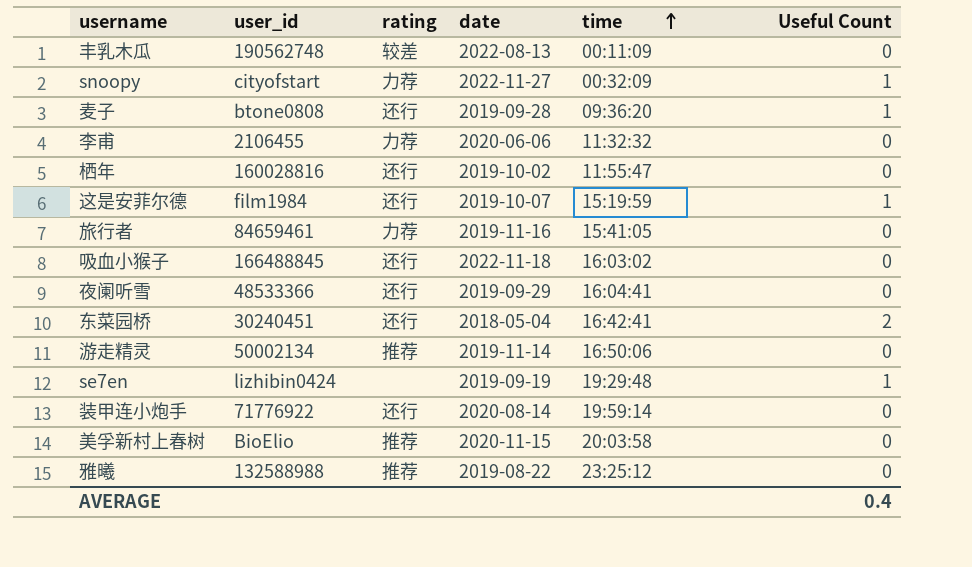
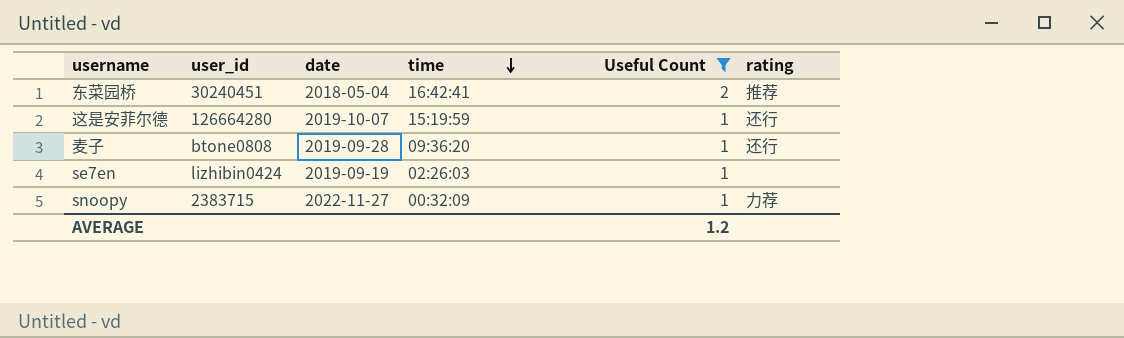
filter: none -> Useful Count != 0
row order: time ascending -> time descending
column rating | position: 3 -> 6
东菜园桥 | rating: 还行 -> 推荐
这是安菲尔德 | user_id: film1984 -> 126664280
se7en | time: 19:29:48 -> 02:26:03
snoopy | user_id: cityofstart -> 2383715
AVERAGE | Useful Count: 0.4 -> 1.2

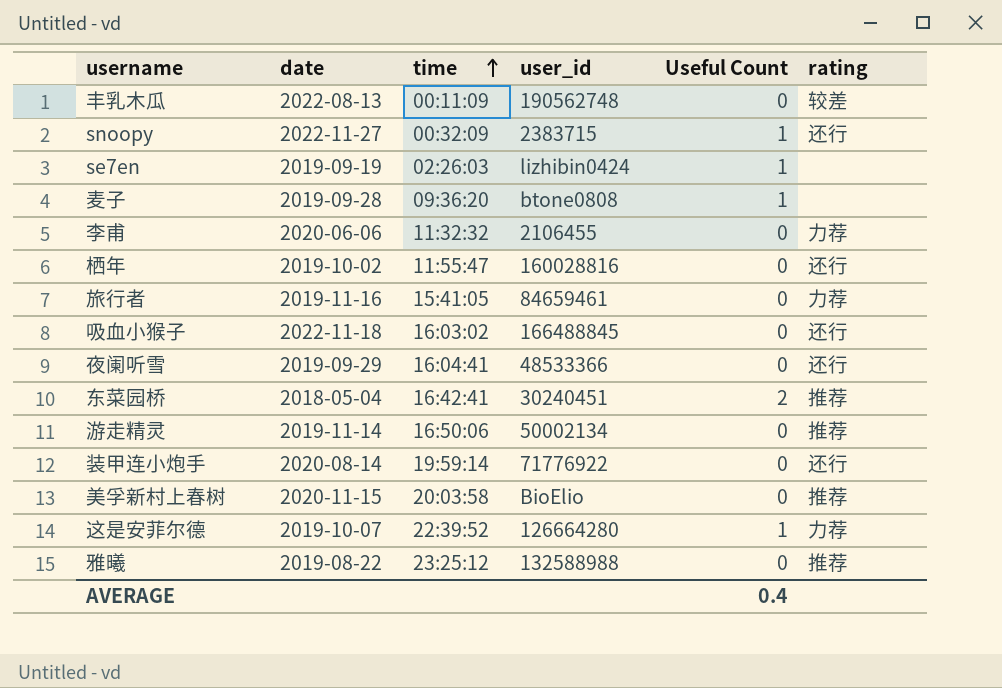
filter: Useful Count != 0 -> none
row order: time descending -> time ascending
column user_id | position: 2 -> 4
snoopy | rating: 力荐 -> 还行
麦子 | rating: 还行 -> none
这是安菲尔德 | time: 15:19:59 -> 22:39:52
这是安菲尔德 | rating: 还行 -> 力荐
AVERAGE | Useful Count: 1.2 -> 0.4

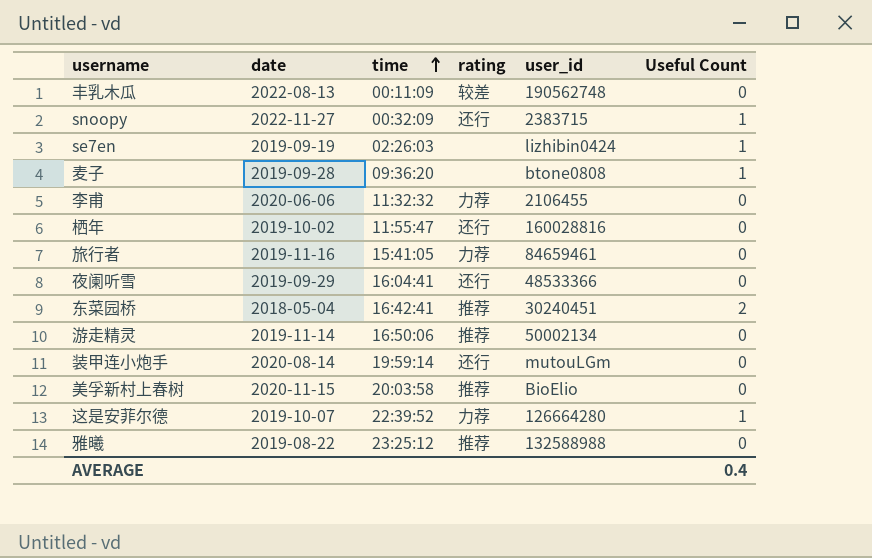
column rating | position: 6 -> 4
row 吸血小猴子: 2022-11-18 | 16:03:02 | 166488845 | 0 | 还行 -> none
装甲连小炮手 | user_id: 71776922 -> mutouLGm

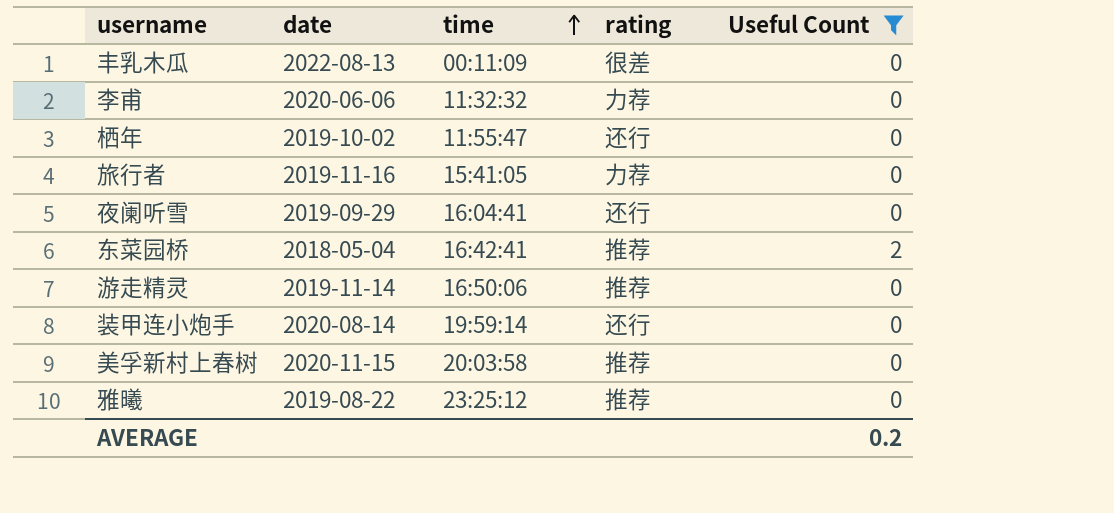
filter: none -> Useful Count != 1
column user_id | position: 5 -> none
丰乳木瓜 | rating: 较差 -> 很差
AVERAGE | Useful Count: 0.4 -> 0.2

